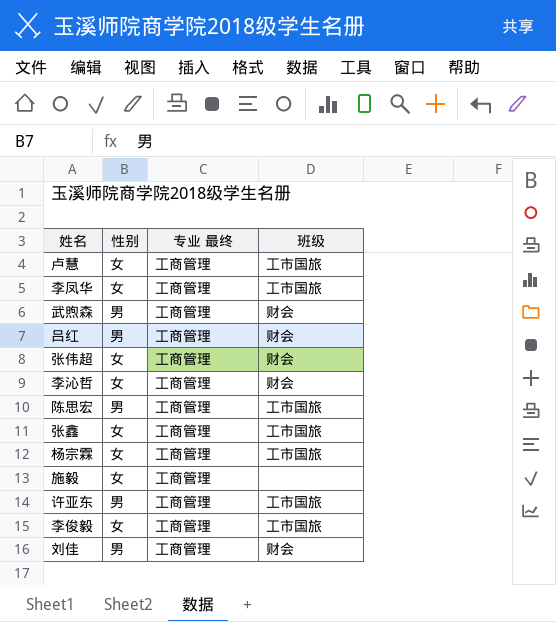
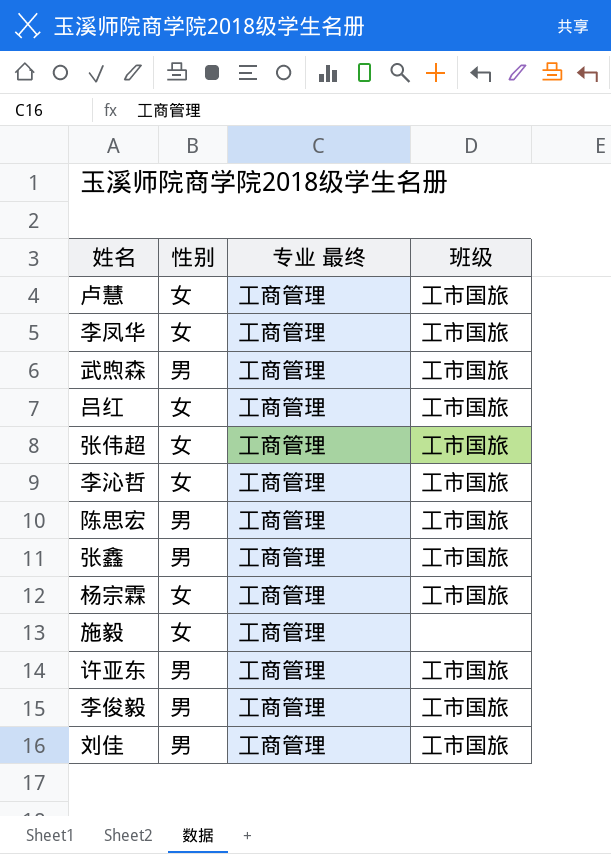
武煦森 | 班级: 财会 -> 工市国旅
吕红 | 性别: 男 -> 女
吕红 | 班级: 财会 -> 工市国旅
张伟超 | 班级: 财会 -> 工市国旅
李沁哲 | 班级: 财会 -> 工市国旅
张鑫 | 性别: 女 -> 男
李俊毅 | 性别: 女 -> 男
刘佳 | 班级: 财会 -> 工市国旅

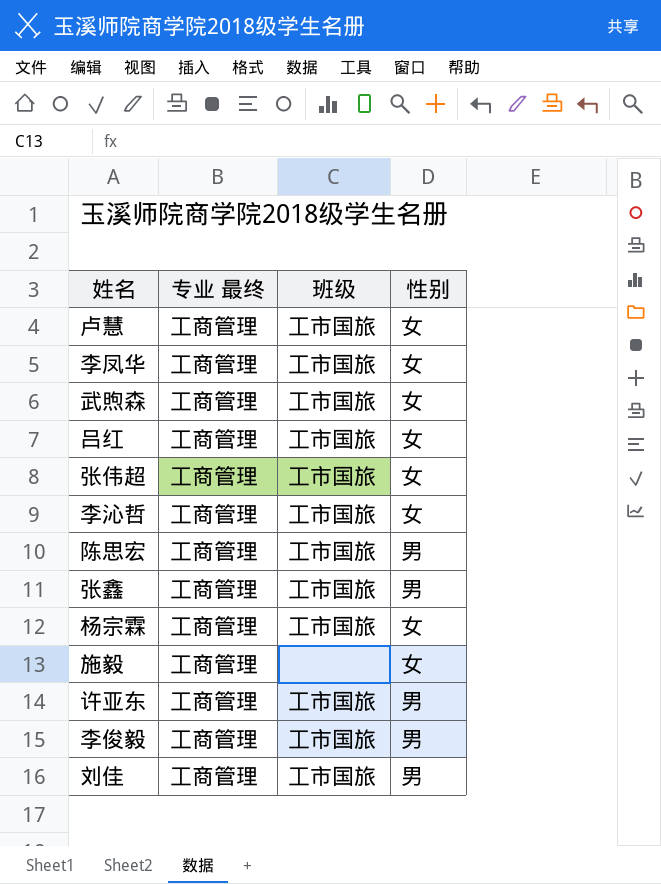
column 性别 | position: 2 -> 4
武煦森 | 性别: 男 -> 女

